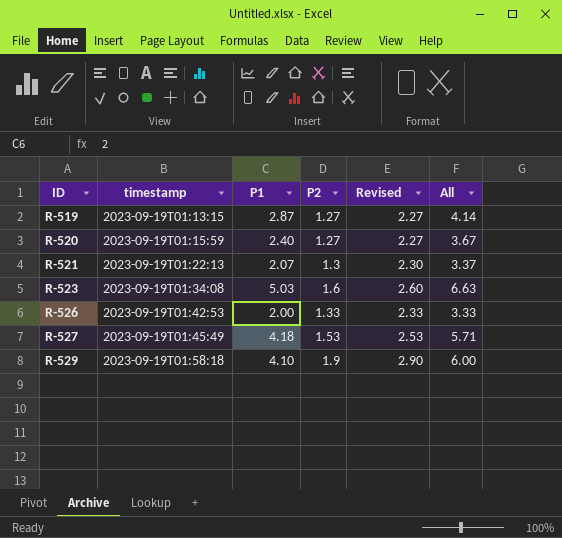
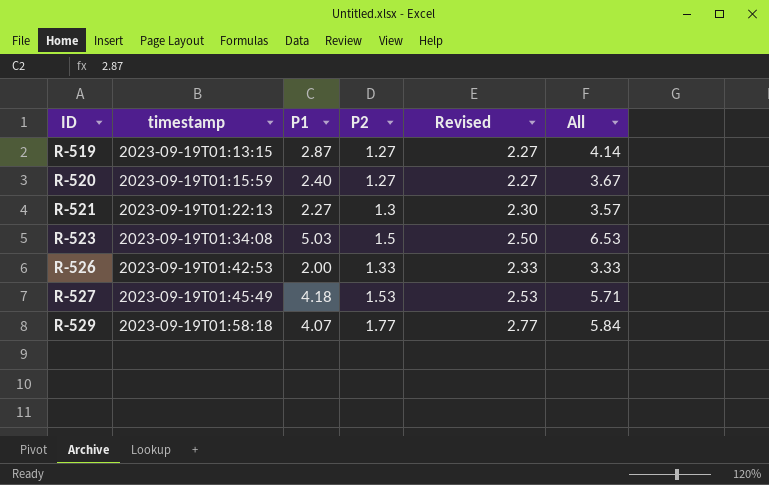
R-521 | P1: 2.07 -> 2.27
R-521 | All: 3.37 -> 3.57
R-523 | P2: 1.6 -> 1.5
R-523 | Revised: 2.60 -> 2.50
R-523 | All: 6.63 -> 6.53
R-529 | P1: 4.10 -> 4.07
R-529 | P2: 1.9 -> 1.77
R-529 | Revised: 2.90 -> 2.77
R-529 | All: 6.00 -> 5.84

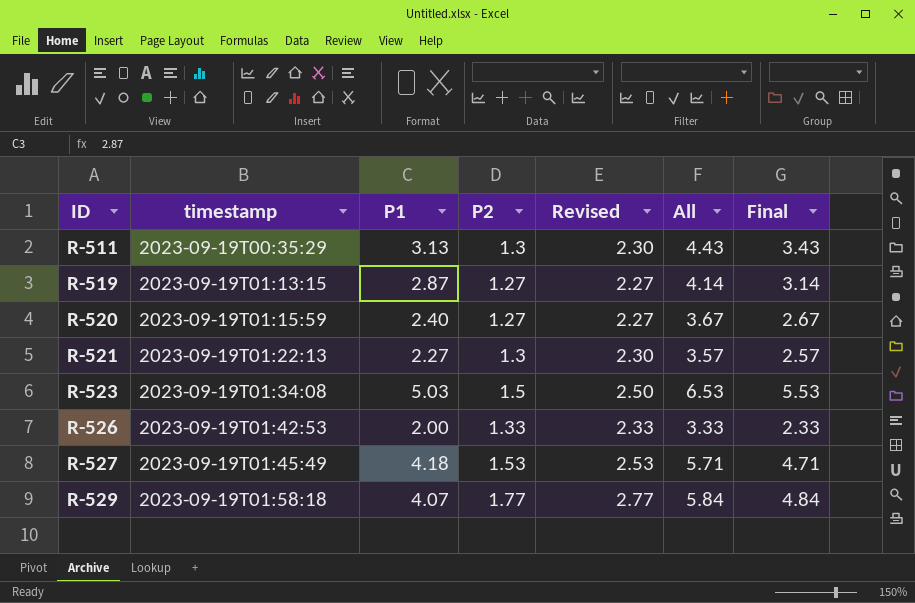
column Final | formula: none -> [All] - 1
row R-511: none -> 2023-09-19T00:35:29 | 3.13 | 1.3 | 2.30 | 4.43 | 3.43

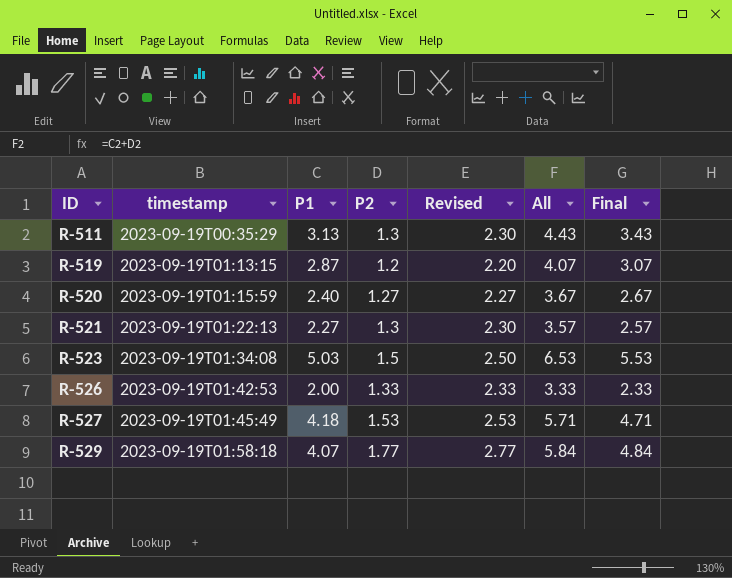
R-519 | P2: 1.27 -> 1.2
R-519 | Revised: 2.27 -> 2.20
R-519 | All: 4.14 -> 4.07
R-519 | Final: 3.14 -> 3.07

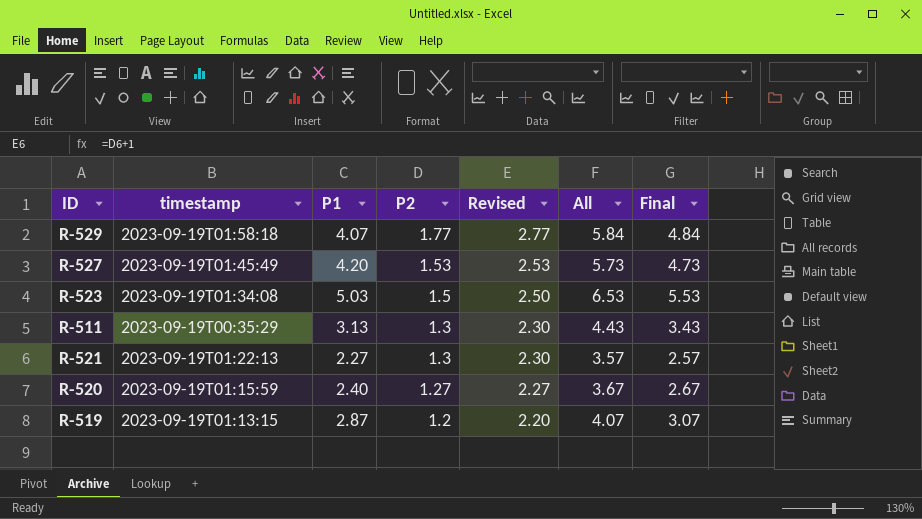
row order: ID ascending -> P2 descending
row R-526: 2023-09-19T01:42:53 | 2.00 | 1.33 | 2.33 | 3.33 | 2.33 -> none
R-527 | P1: 4.18 -> 4.20
R-527 | All: 5.71 -> 5.73
R-527 | Final: 4.71 -> 4.73

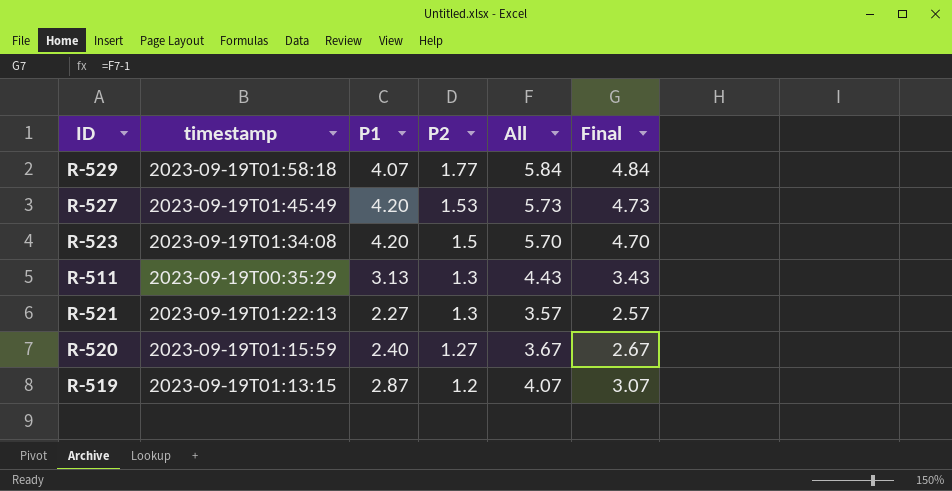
column Revised | formula: [P2] + 1 -> none
R-523 | P1: 5.03 -> 4.20
R-523 | All: 6.53 -> 5.70
R-523 | Final: 5.53 -> 4.70

